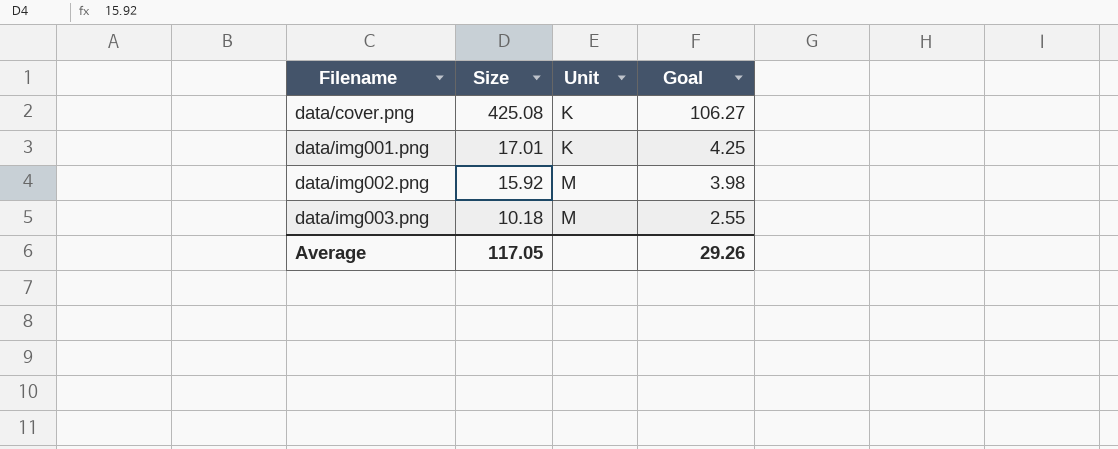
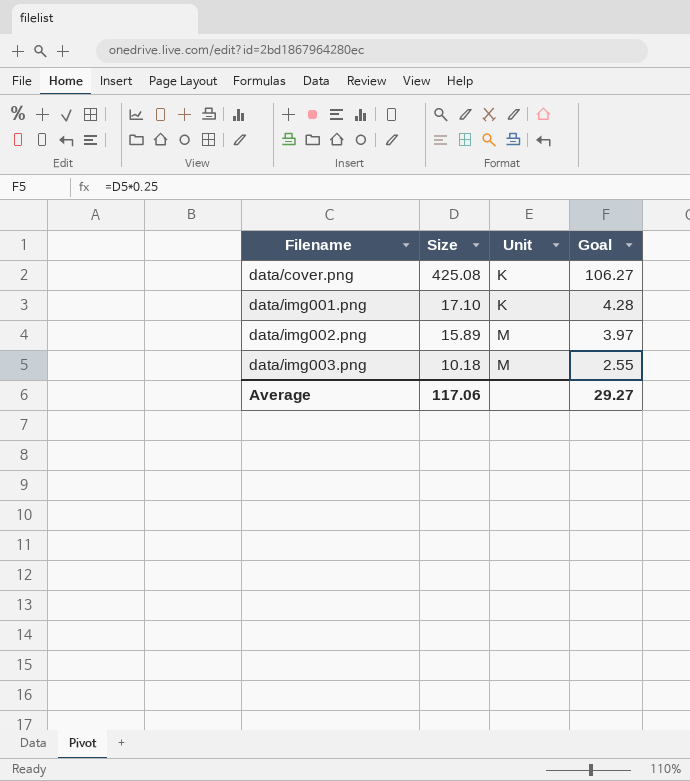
data/img001.png | Size: 17.01 -> 17.10
data/img001.png | Goal: 4.25 -> 4.28
data/img002.png | Size: 15.92 -> 15.89
data/img002.png | Goal: 3.98 -> 3.97
Average | Size: 117.05 -> 117.06
Average | Goal: 29.26 -> 29.27

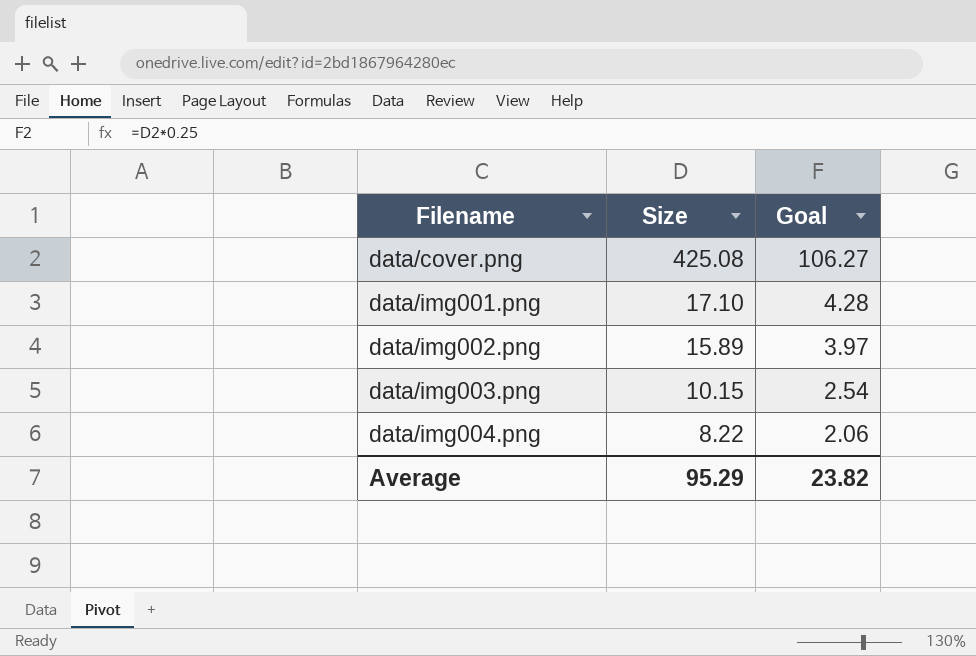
column Unit | position: 3 -> none
data/img003.png | Size: 10.18 -> 10.15
data/img003.png | Goal: 2.55 -> 2.54
row data/img004.png: none -> 8.22 | 2.06
Average | Size: 117.06 -> 95.29
Average | Goal: 29.27 -> 23.82

